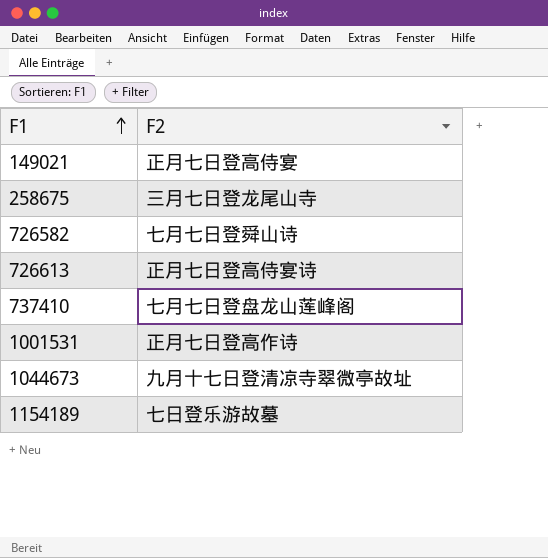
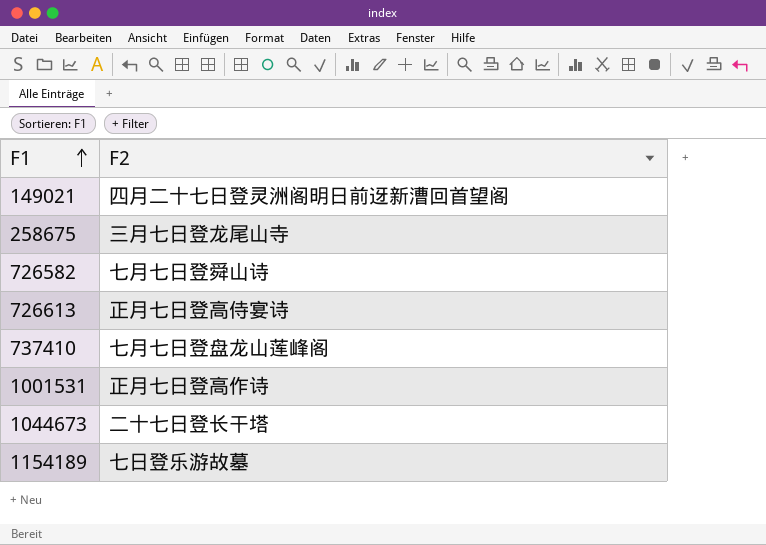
149021 | F2: 正月七日登高侍宴 -> 四月二十七日登灵洲阁明日前迓新漕回首望阁
1044673 | F2: 九月十七日登清凉寺翠微亭故址 -> 二十七日登长干塔

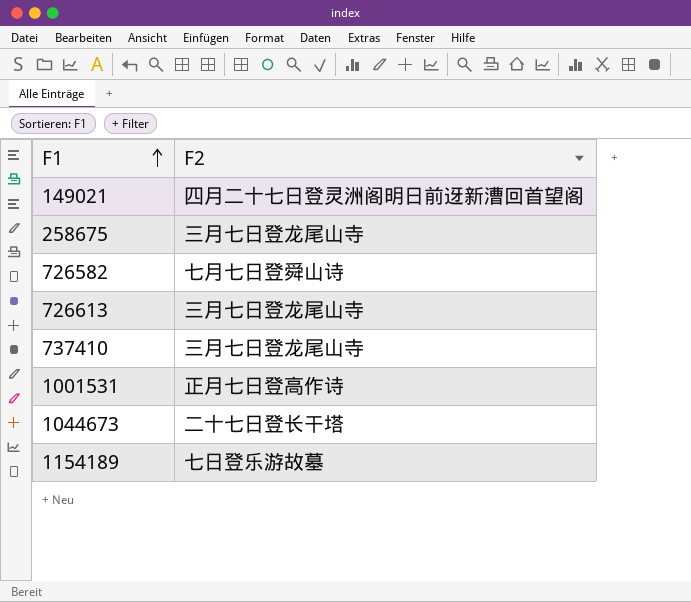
726613 | F2: 正月七日登高侍宴诗 -> 三月七日登龙尾山寺
737410 | F2: 七月七日登盘龙山莲峰阁 -> 三月七日登龙尾山寺

